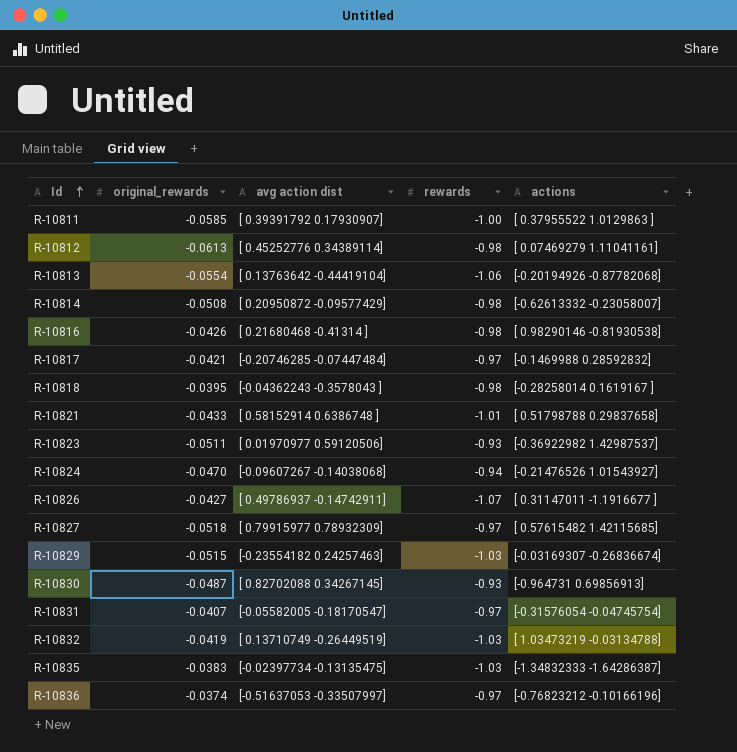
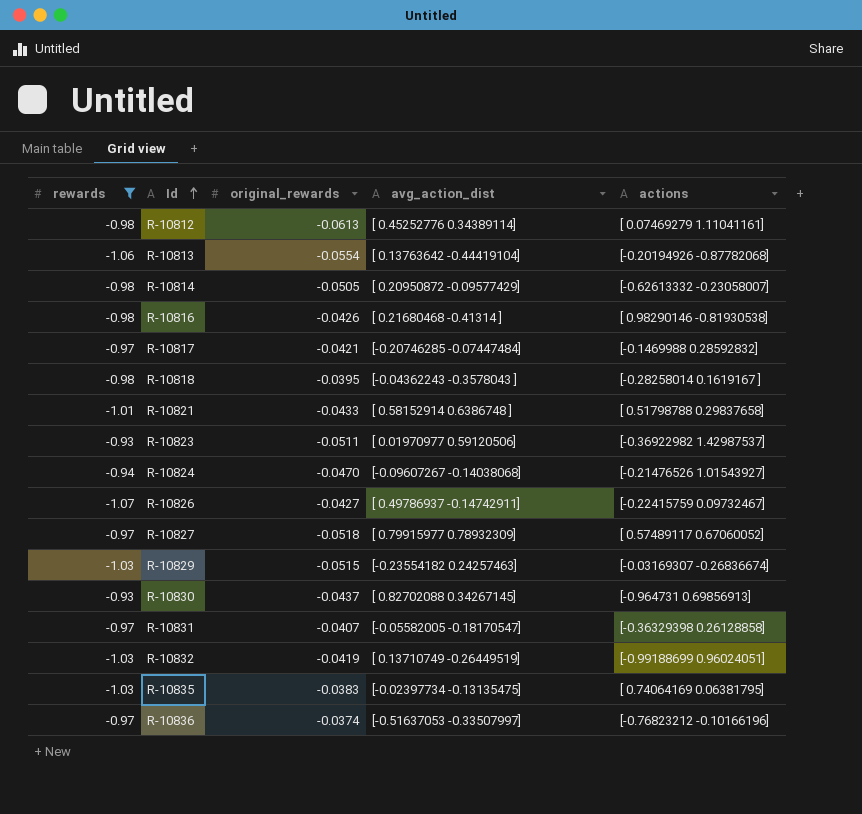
filter: none -> rewards != -1.00
column rewards | position: 4 -> 1
column name: avg action dist -> avg_action_dist
R-10814 | original_rewards: -0.0508 -> -0.0505
R-10826 | actions: [ 0.31147011 -1.1916677 ] -> [-0.22415759 0.09732467]
R-10827 | actions: [ 0.57615482 1.42115685] -> [ 0.57489117 0.67060052]
R-10830 | original_rewards: -0.0487 -> -0.0437
R-10831 | actions: [-0.31576054 -0.04745754] -> [-0.36329398 0.26128858]
R-10832 | actions: [ 1.03473219 -0.03134788] -> [-0.99188699 0.96024051]
R-10835 | actions: [-1.34832333 -1.64286387] -> [ 0.74064169 0.06381795]

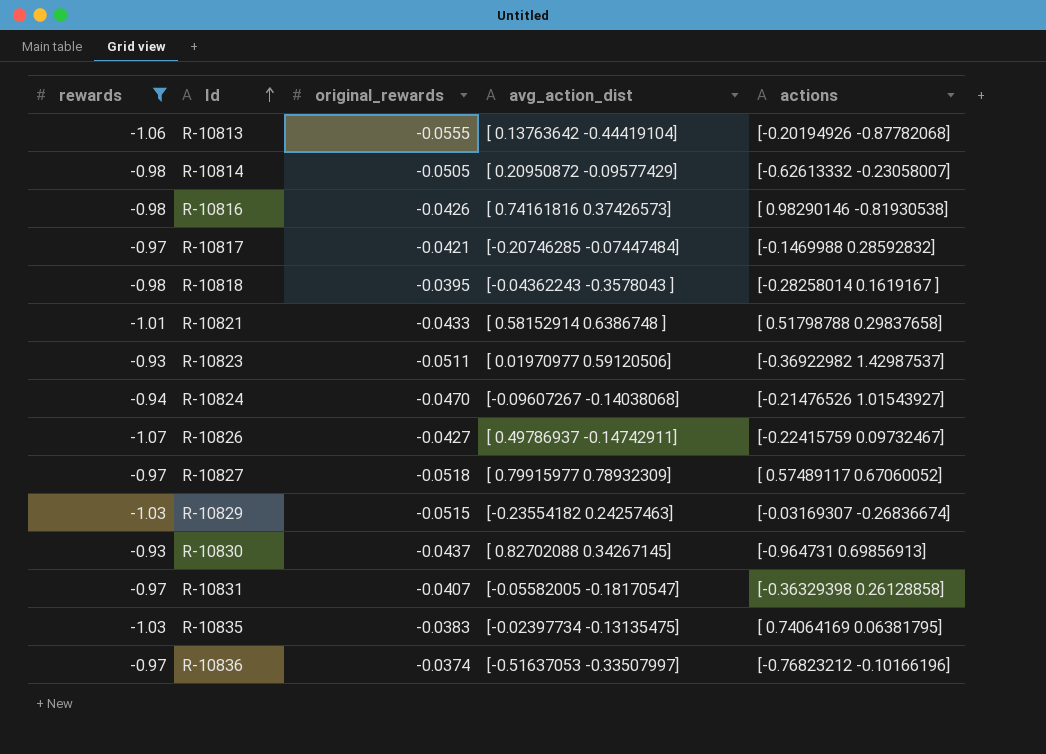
row R-10812: -0.98 | -0.0613 | [ 0.45252776 0.34389114] | [ 0.07469279 1.11041161] -> none
row R-10832: -1.03 | -0.0419 | [ 0.13710749 -0.26449519] | [-0.99188699 0.96024051] -> none
R-10813 | original_rewards: -0.0554 -> -0.0555
R-10816 | avg_action_dist: [ 0.21680468 -0.41314 ] -> [ 0.74161816 0.37426573]

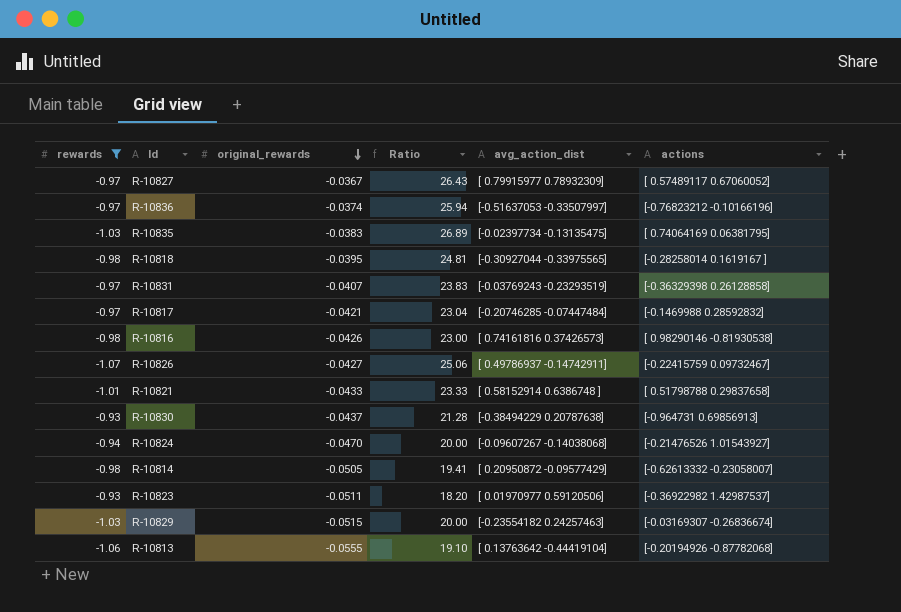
row order: Id ascending -> original_rewards descending
column Ratio | formula: none -> [rewards] / [original_rewards]
R-10827 | original_rewards: -0.0518 -> -0.0367
R-10818 | avg_action_dist: [-0.04362243 -0.3578043 ] -> [-0.30927044 -0.33975565]
R-10831 | avg_action_dist: [-0.05582005 -0.18170547] -> [-0.03769243 -0.23293519]
R-10830 | avg_action_dist: [ 0.82702088 0.34267145] -> [-0.38494229 0.20787638]

